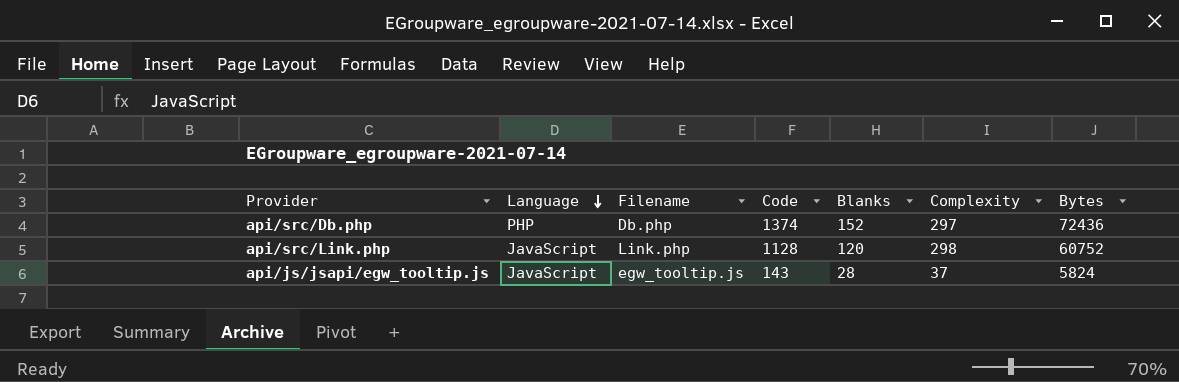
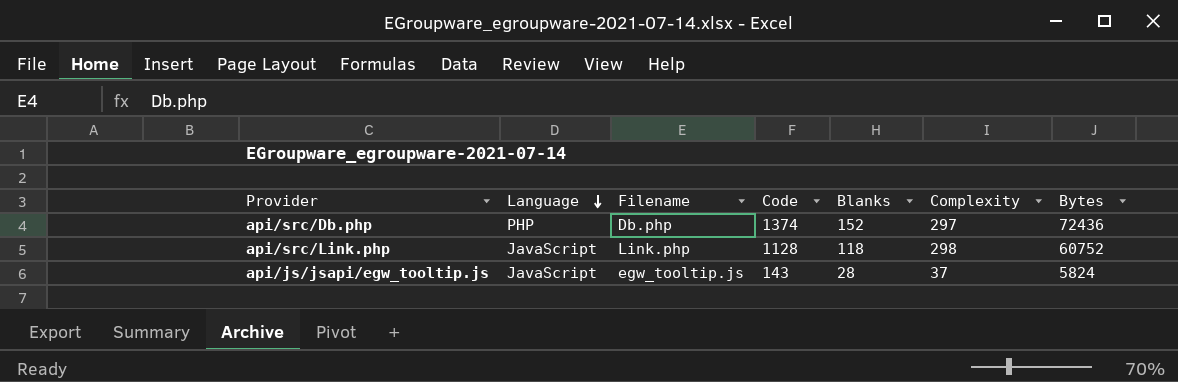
api/src/Link.php | Blanks: 120 -> 118

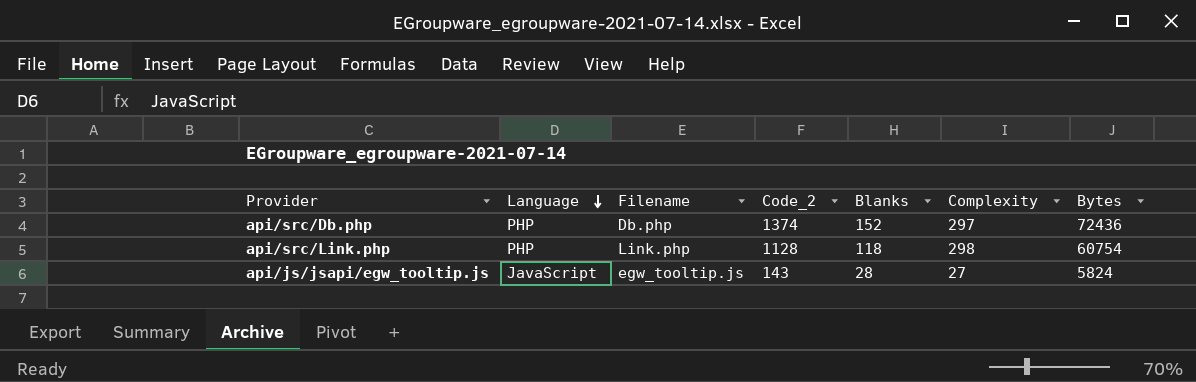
column name: Code -> Code_2
api/src/Link.php | Language: JavaScript -> PHP
api/src/Link.php | Bytes: 60752 -> 60754
api/js/jsapi/egw_tooltip.js | Complexity: 37 -> 27

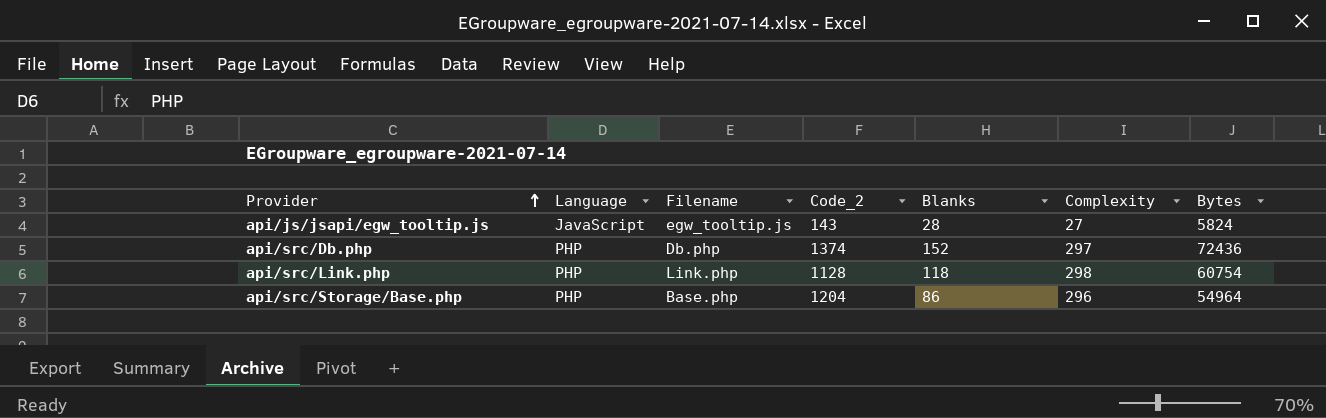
row order: Language descending -> Provider ascending
row api/src/Storage/Base.php: none -> PHP | Base.php | 1204 | 86 | 296 | 54964

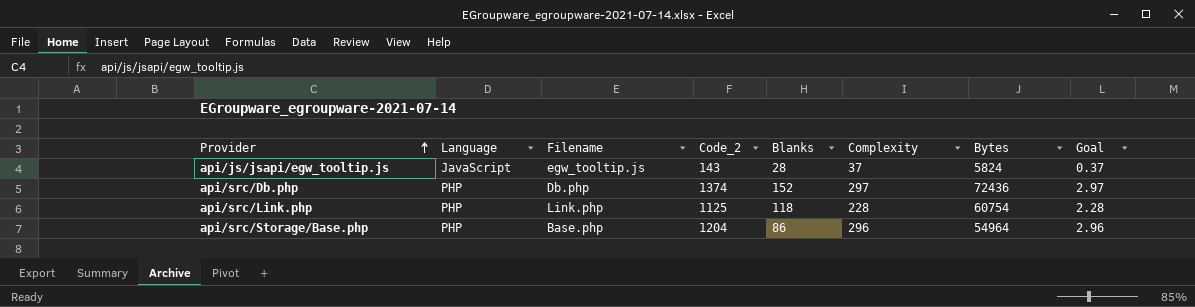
column Goal | formula: none -> [Complexity] * 0.01
api/js/jsapi/egw_tooltip.js | Complexity: 27 -> 37
api/src/Link.php | Code_2: 1128 -> 1125
api/src/Link.php | Complexity: 298 -> 228

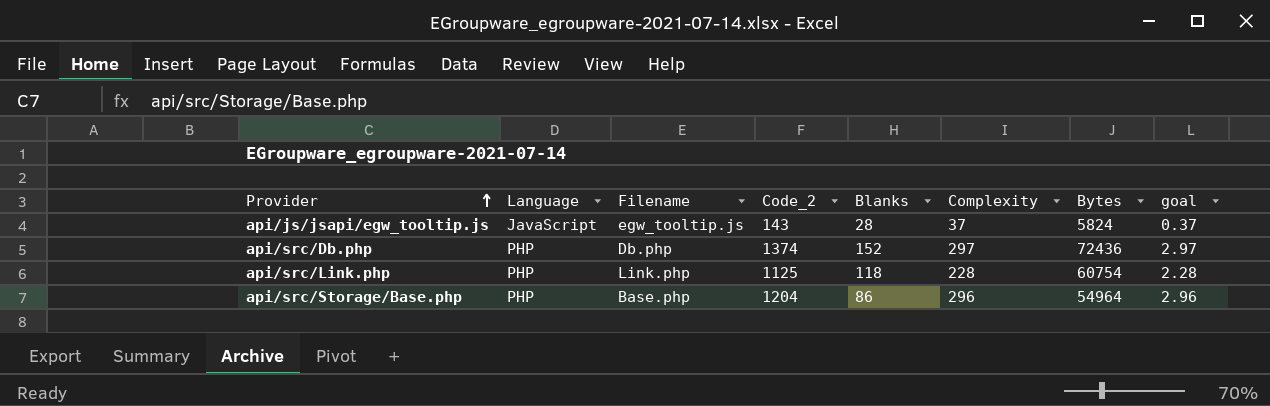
column name: Goal -> goal

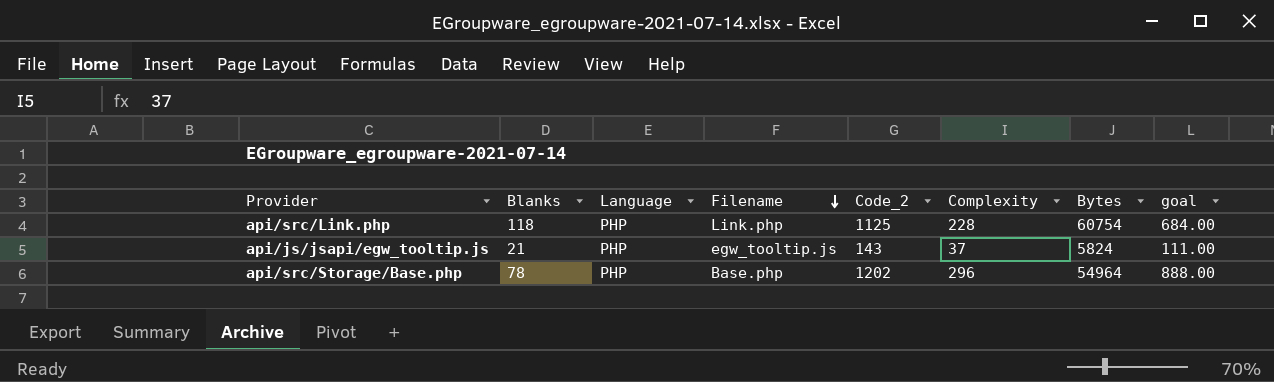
row order: Provider ascending -> Filename descending
column Blanks | position: 5 -> 2
column goal | formula: [Complexity] * 0.01 -> [Complexity] * 3
row api/src/Db.php: PHP | Db.php | 1374 | 152 | 297 | 72436 | 2.97 -> none
api/js/jsapi/egw_tooltip.js | Blanks: 28 -> 21
api/js/jsapi/egw_tooltip.js | Language: JavaScript -> PHP
api/src/Storage/Base.php | Blanks: 86 -> 78
api/src/Storage/Base.php | Code_2: 1204 -> 1202

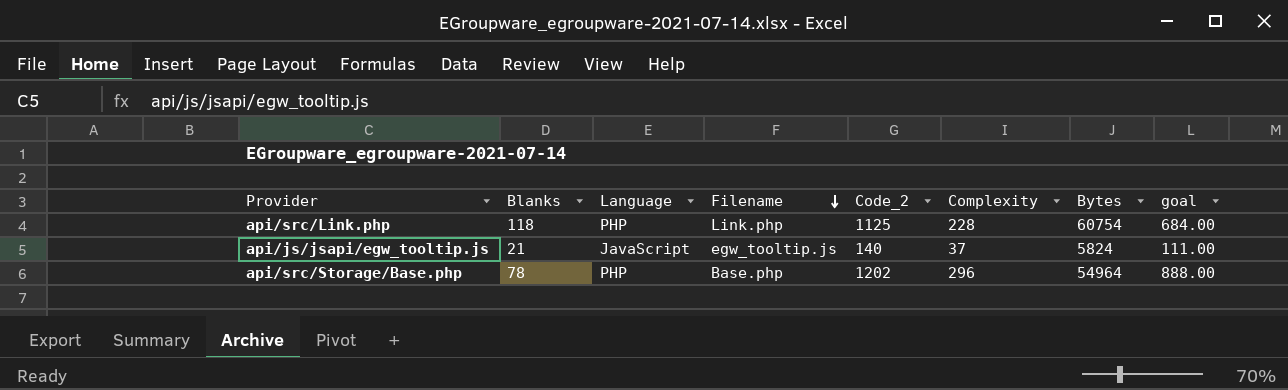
api/js/jsapi/egw_tooltip.js | Language: PHP -> JavaScript
api/js/jsapi/egw_tooltip.js | Code_2: 143 -> 140

